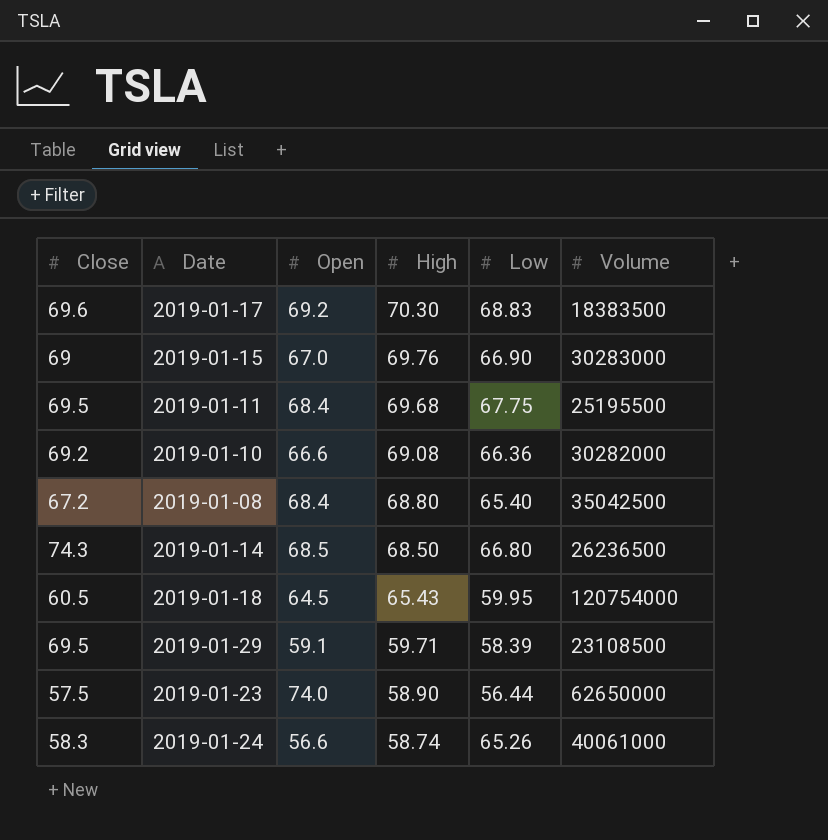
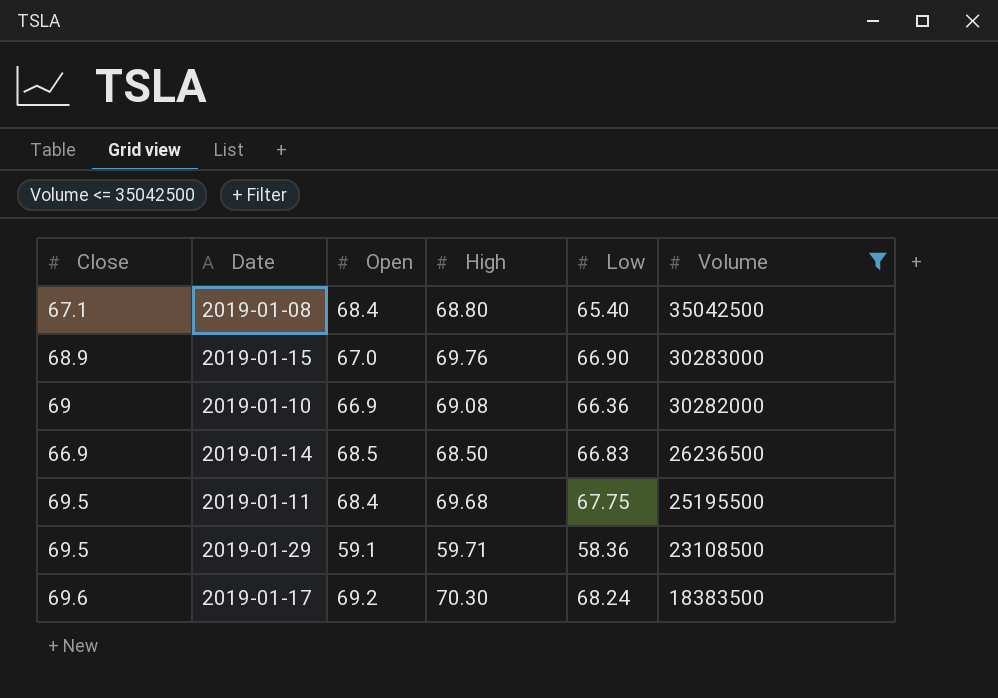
filter: none -> Volume <= 35042500
row order: High descending -> Volume descending
2019-01-08 | Close: 67.2 -> 67.1
2019-01-15 | Close: 69 -> 68.9
2019-01-10 | Close: 69.2 -> 69
2019-01-10 | Open: 66.6 -> 66.9
2019-01-14 | Close: 74.3 -> 66.9
2019-01-14 | Low: 66.80 -> 66.83
2019-01-29 | Low: 58.39 -> 58.36
2019-01-17 | Low: 68.83 -> 68.24

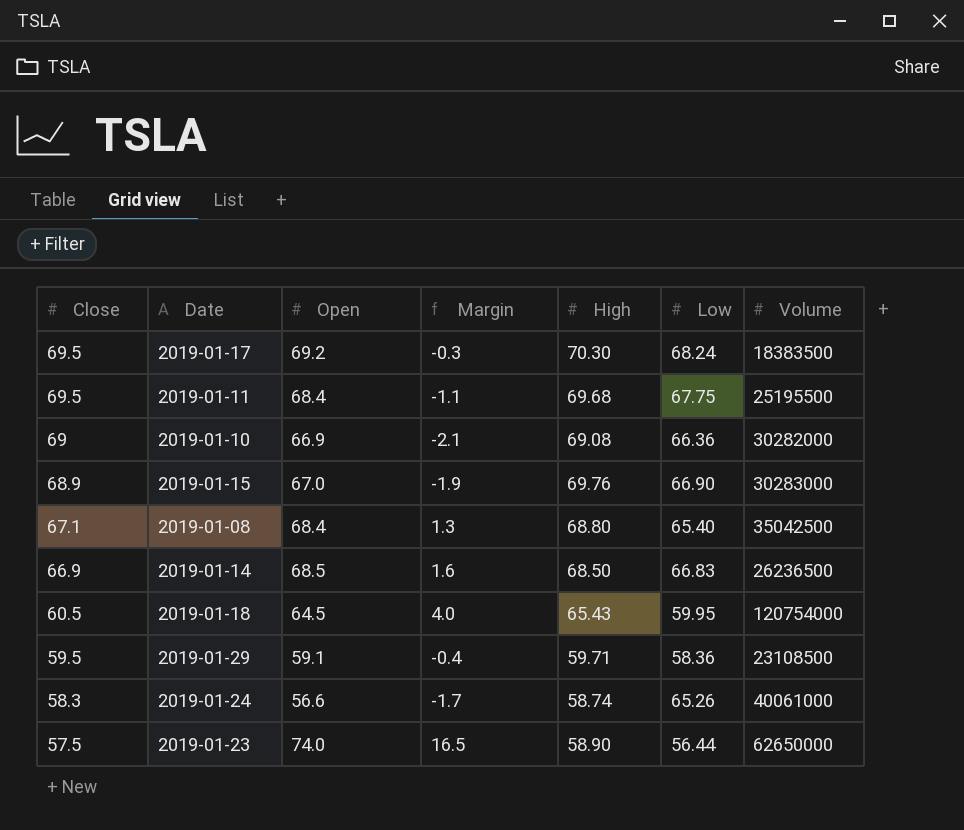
filter: Volume <= 35042500 -> none
row order: Volume descending -> Close descending
column Margin | formula: none -> [Open] - [Close]
2019-01-17 | Close: 69.6 -> 69.5
2019-01-29 | Close: 69.5 -> 59.5

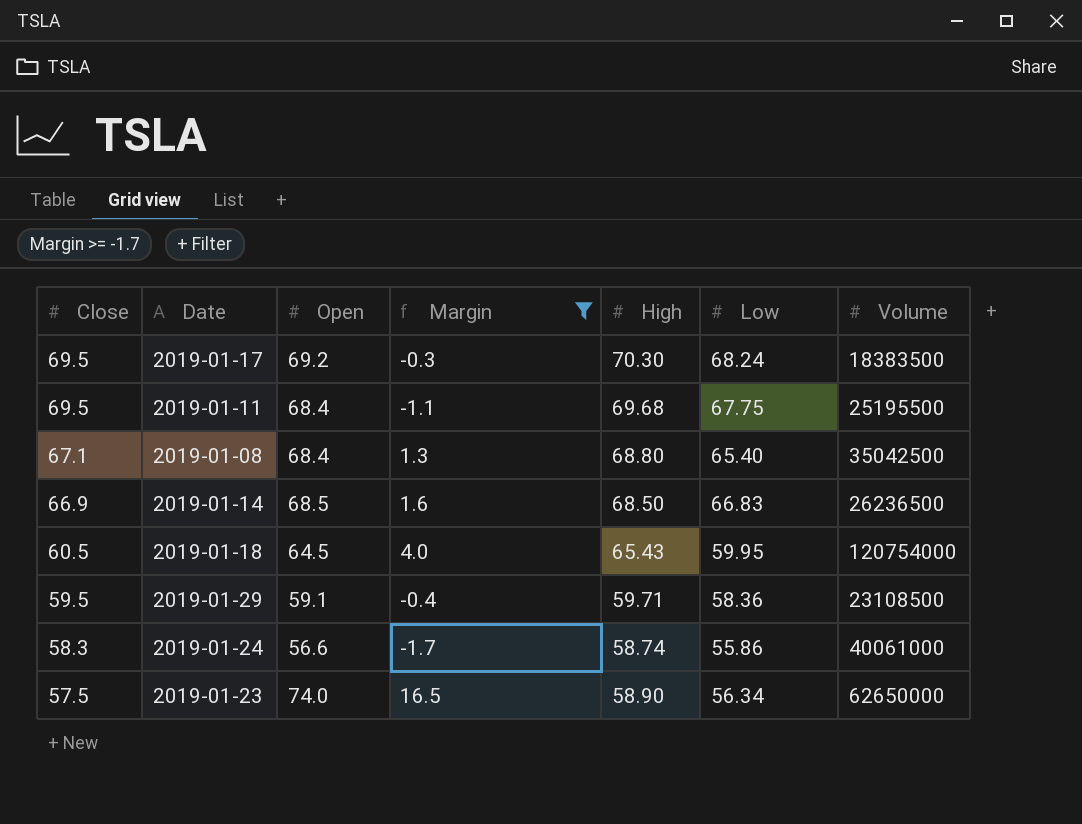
filter: none -> Margin >= -1.7
2019-01-24 | Low: 65.26 -> 55.86
2019-01-23 | Low: 56.44 -> 56.34

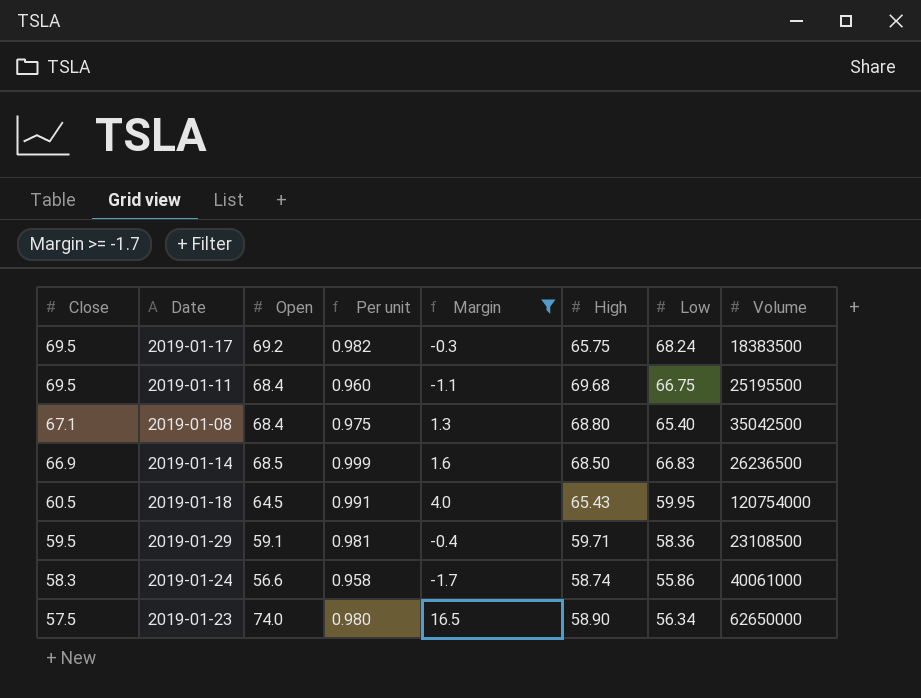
column Per unit | formula: none -> [Low] / [Close]
2019-01-17 | High: 70.30 -> 65.75
2019-01-11 | Low: 67.75 -> 66.75

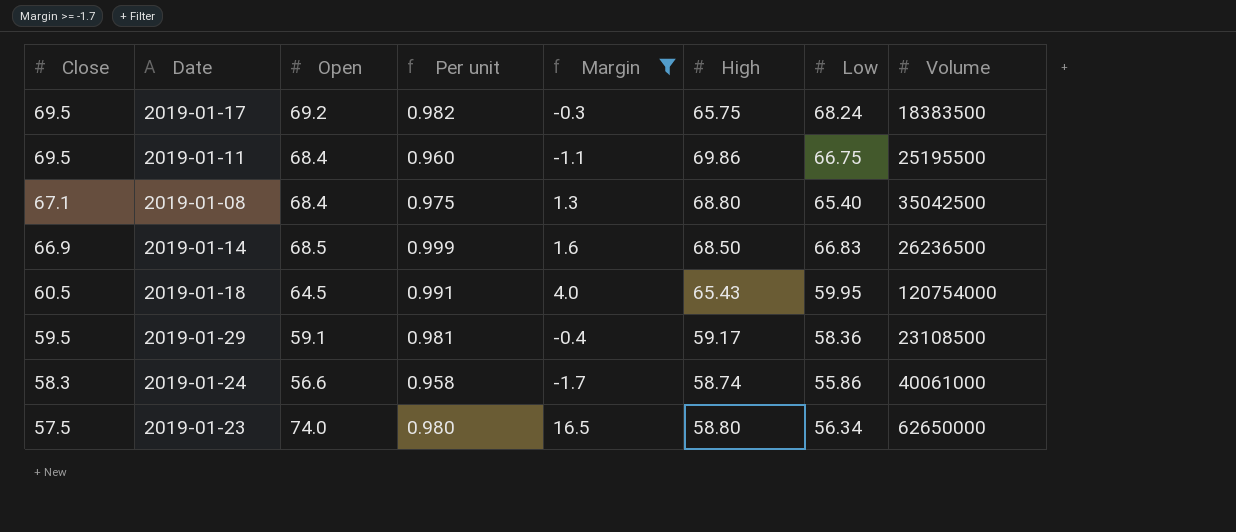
2019-01-11 | High: 69.68 -> 69.86
2019-01-29 | High: 59.71 -> 59.17
2019-01-23 | High: 58.90 -> 58.80

